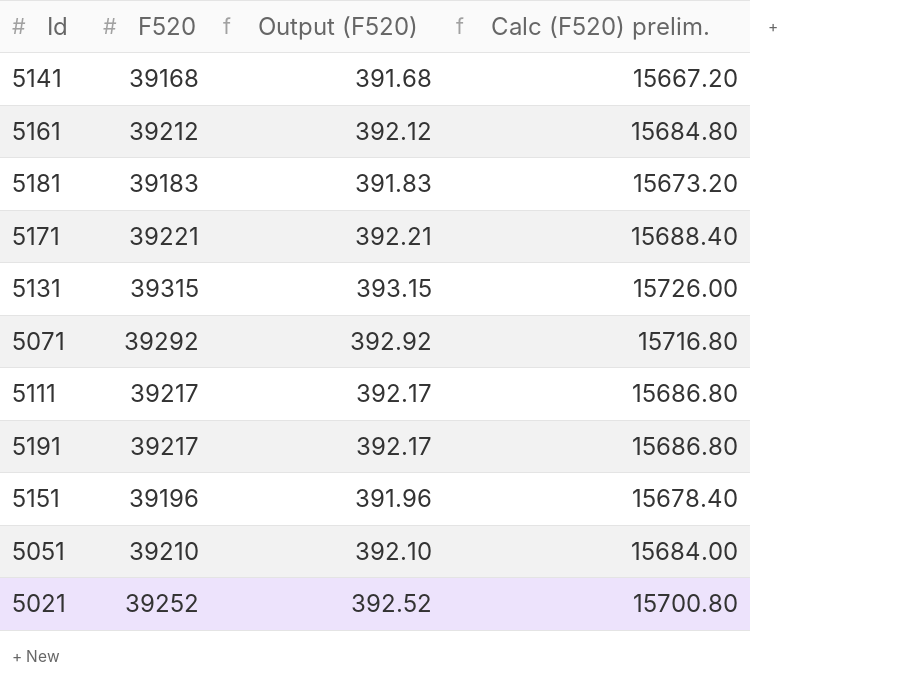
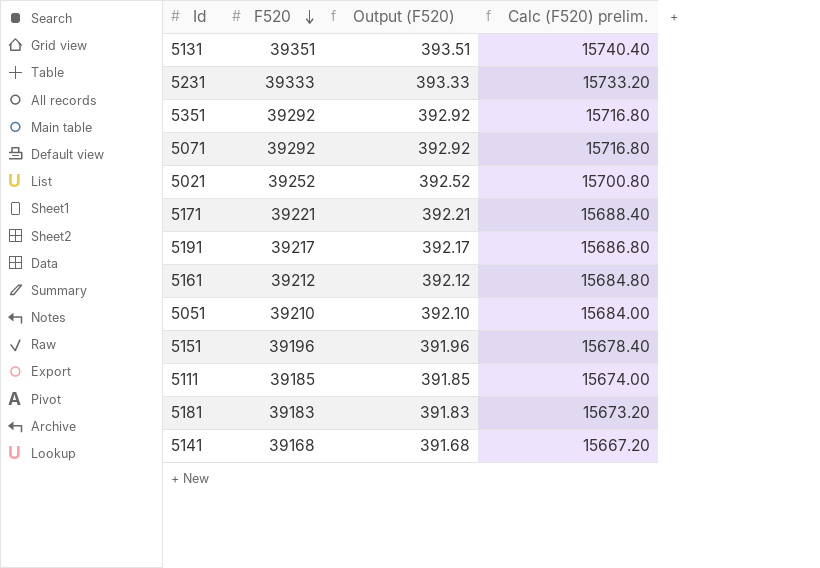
row order: none -> F520 descending
5131 | F520: 39315 -> 39351
5131 | Output (F520): 393.15 -> 393.51
5131 | Calc (F520) prelim.: 15726.00 -> 15740.40
row 5231: none -> 39333 | 393.33 | 15733.20
row 5351: none -> 39292 | 392.92 | 15716.80
5111 | F520: 39217 -> 39185
5111 | Output (F520): 392.17 -> 391.85
5111 | Calc (F520) prelim.: 15686.80 -> 15674.00

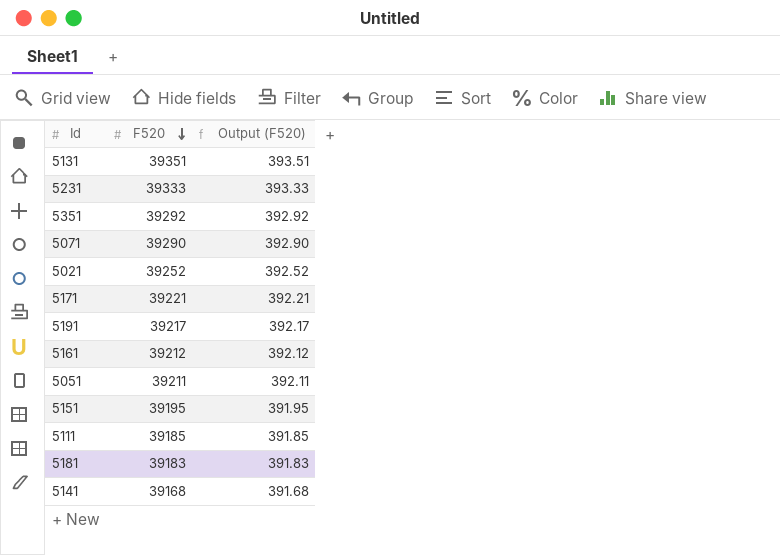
column Calc (F520) prelim. | formula: [F520] * 0.4 -> none
5071 | F520: 39292 -> 39290
5071 | Output (F520): 392.92 -> 392.90
5051 | F520: 39210 -> 39211
5051 | Output (F520): 392.10 -> 392.11
5151 | F520: 39196 -> 39195
5151 | Output (F520): 391.96 -> 391.95

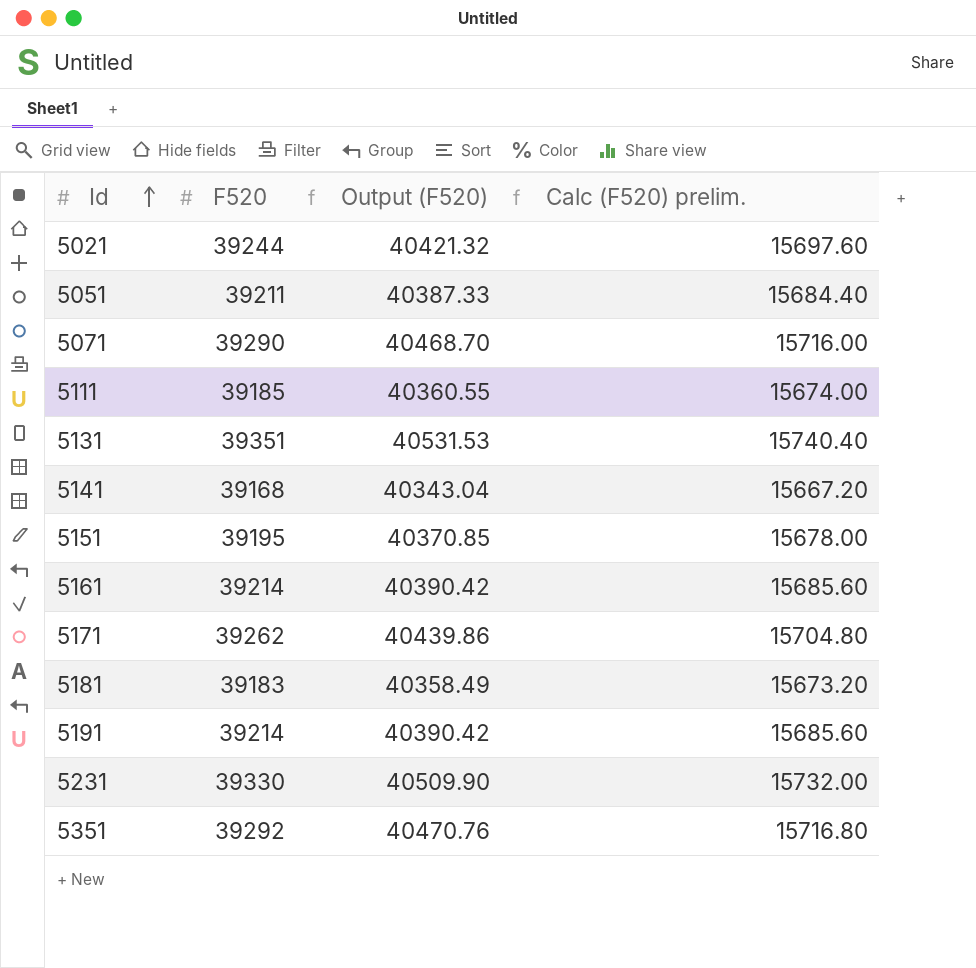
row order: F520 descending -> Id ascending
column Output (F520) | formula: [F520] * 0.01 -> [F520] * 1.03
column Calc (F520) prelim. | formula: none -> [F520] * 0.4
5021 | F520: 39252 -> 39244
5161 | F520: 39212 -> 39214
5171 | F520: 39221 -> 39262
5191 | F520: 39217 -> 39214
5231 | F520: 39333 -> 39330

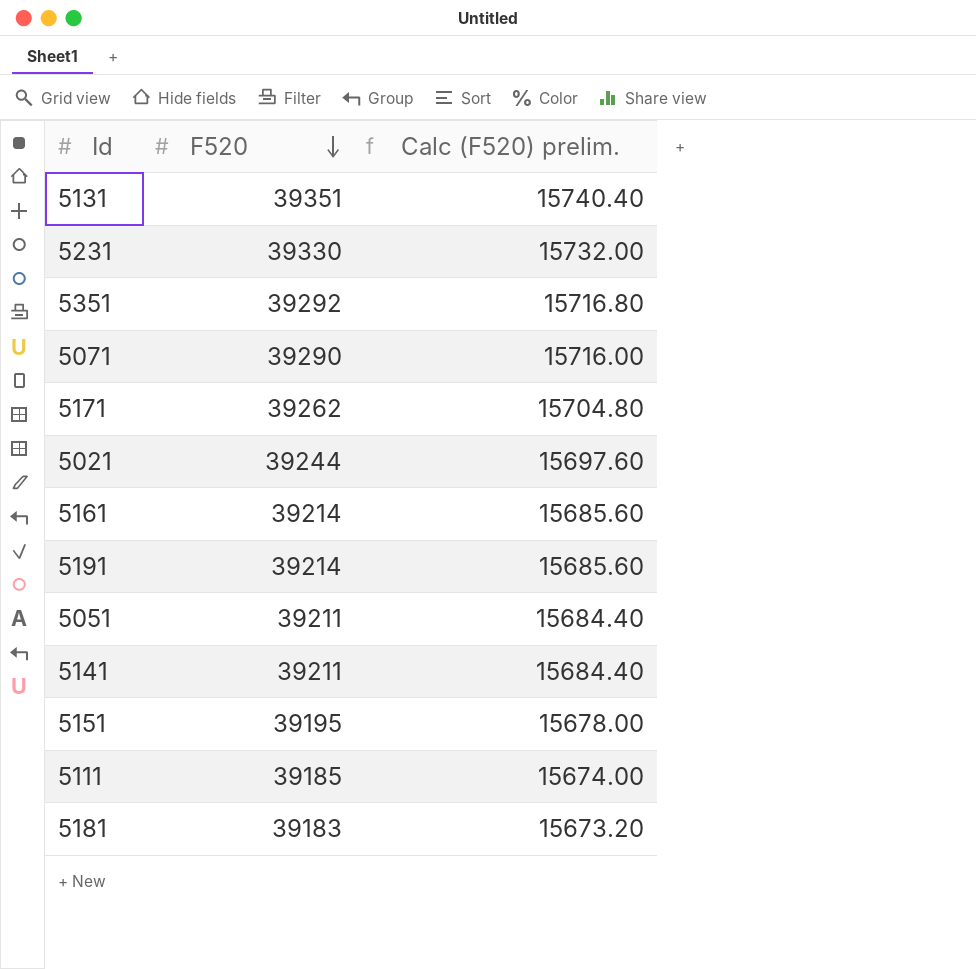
row order: Id ascending -> F520 descending
column Output (F520) | formula: [F520] * 1.03 -> none
5141 | F520: 39168 -> 39211
5141 | Calc (F520) prelim.: 15667.20 -> 15684.40

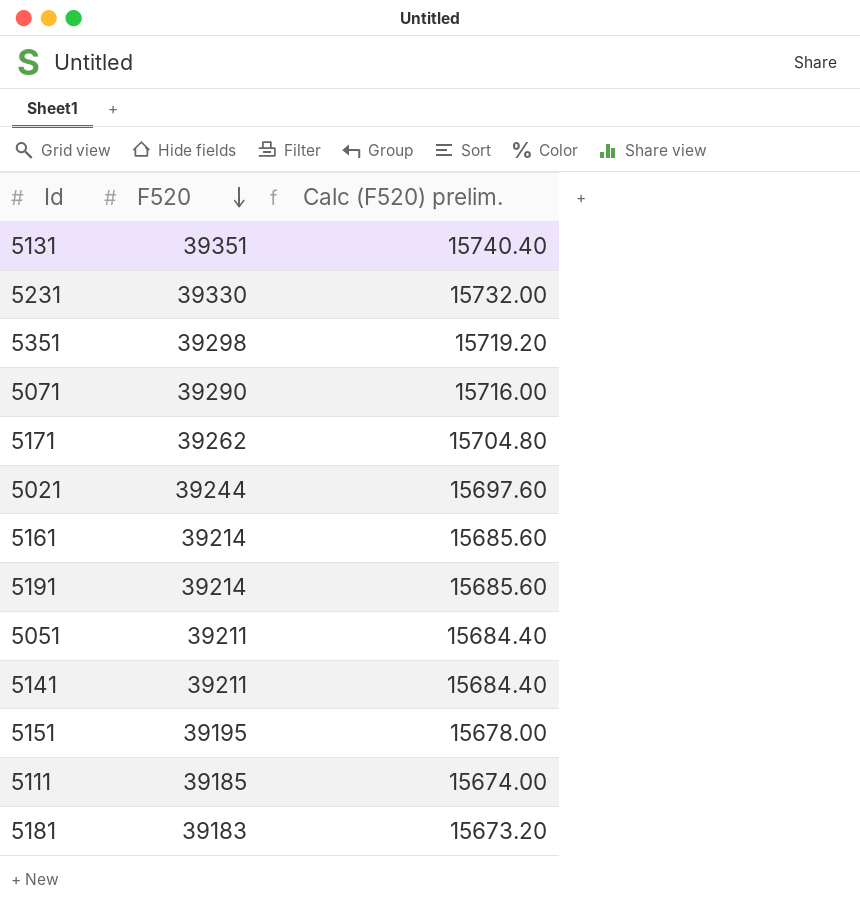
5351 | F520: 39292 -> 39298
5351 | Calc (F520) prelim.: 15716.80 -> 15719.20

